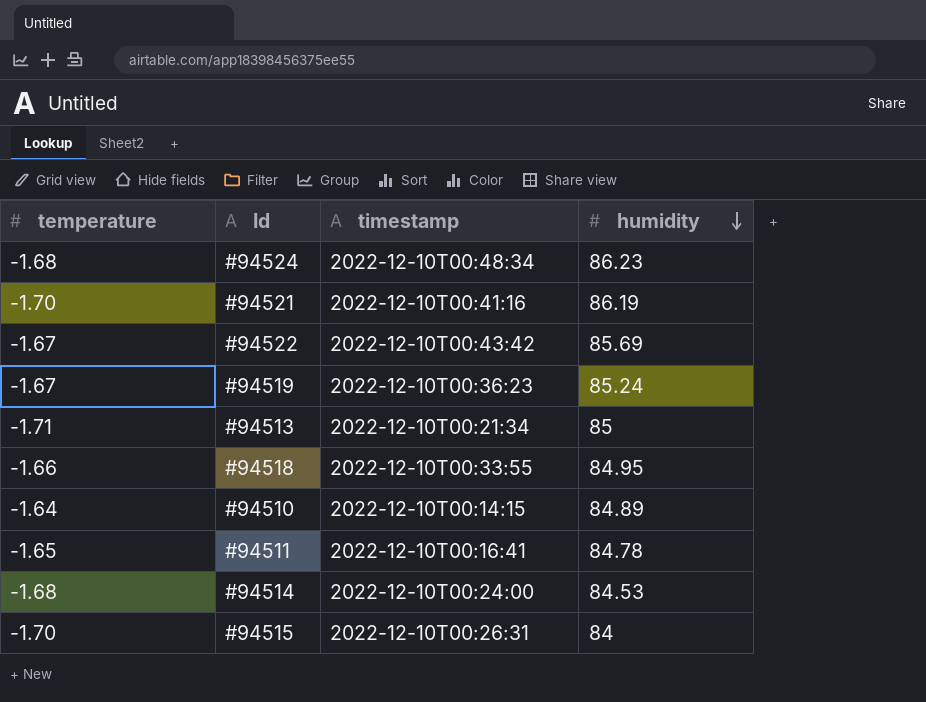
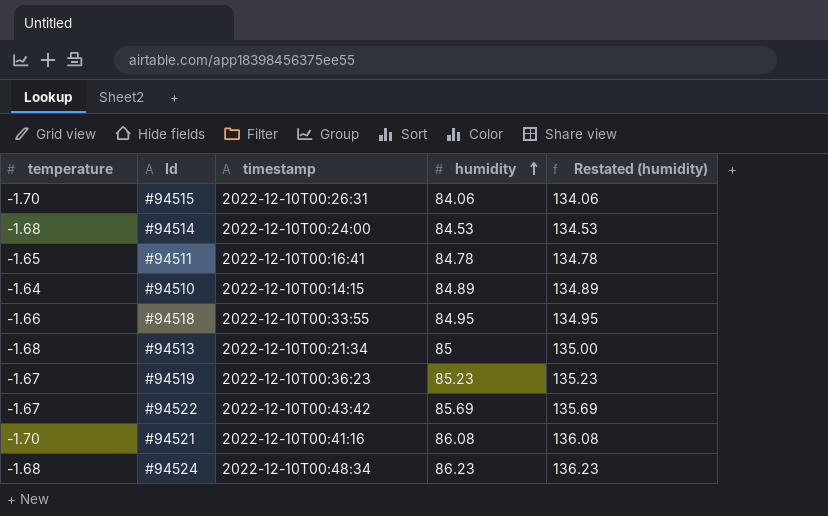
row order: humidity descending -> humidity ascending
column Restated (humidity) | formula: none -> [humidity] + 50
#94515 | humidity: 84 -> 84.06
#94513 | temperature: -1.71 -> -1.68
#94519 | humidity: 85.24 -> 85.23
#94521 | humidity: 86.19 -> 86.08

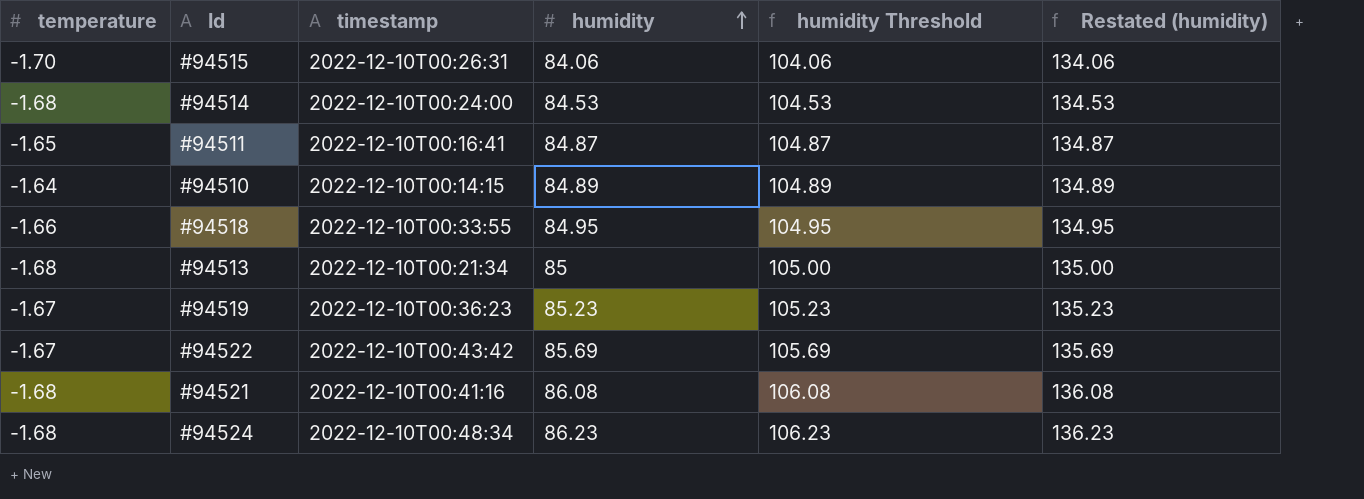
column humidity Threshold | formula: none -> [humidity] + 20
#94511 | humidity: 84.78 -> 84.87
#94511 | Restated (humidity): 134.78 -> 134.87
#94521 | temperature: -1.70 -> -1.68

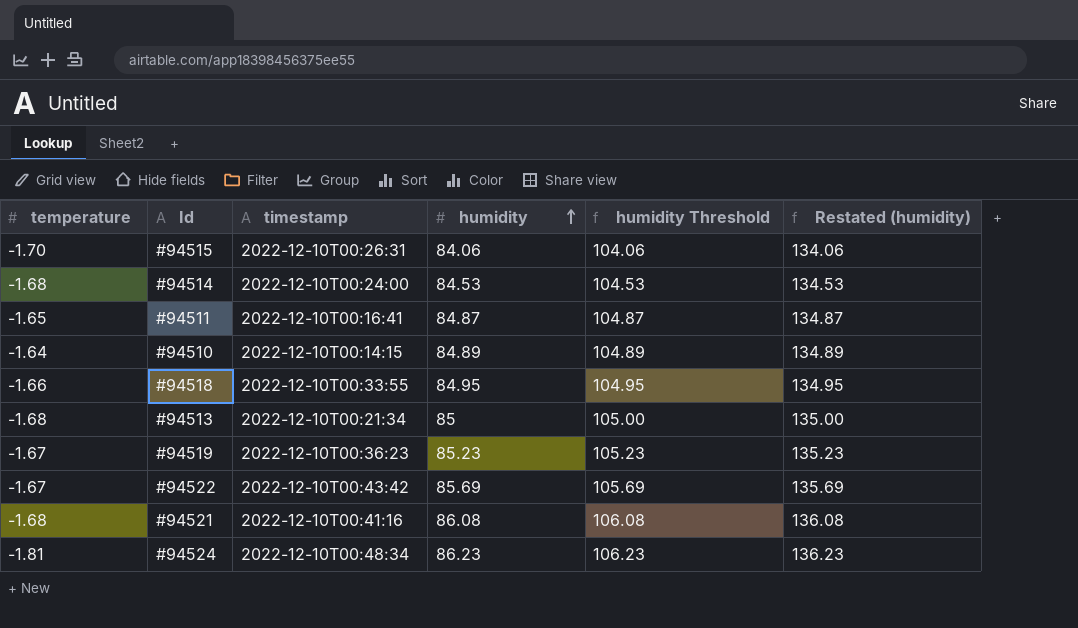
#94524 | temperature: -1.68 -> -1.81

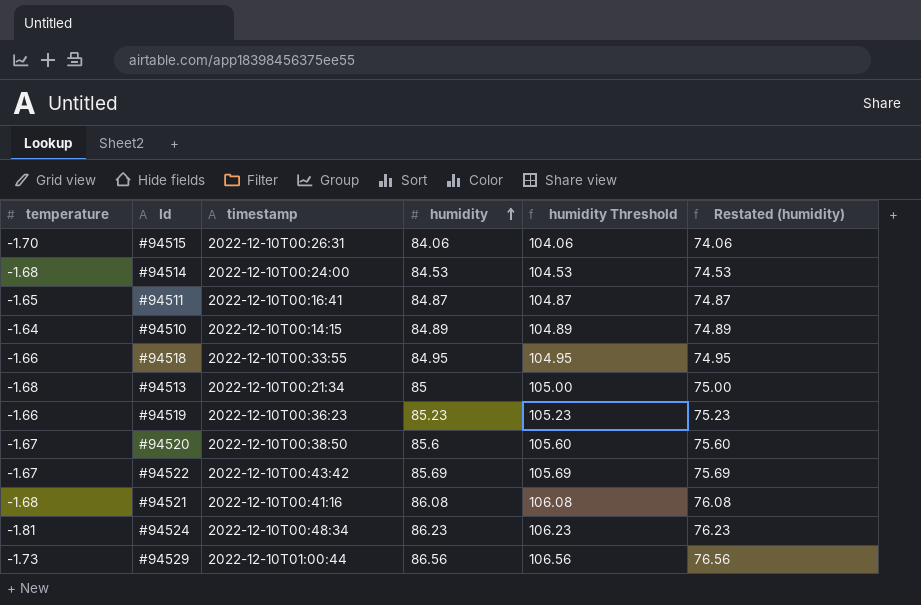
column Restated (humidity) | formula: [humidity] + 50 -> [humidity] - 10
#94519 | temperature: -1.67 -> -1.66
row #94520: none -> -1.67 | 2022-12-10T00:38:50 | 85.6 | 105.60 | 75.60
row #94529: none -> -1.73 | 2022-12-10T01:00:44 | 86.56 | 106.56 | 76.56

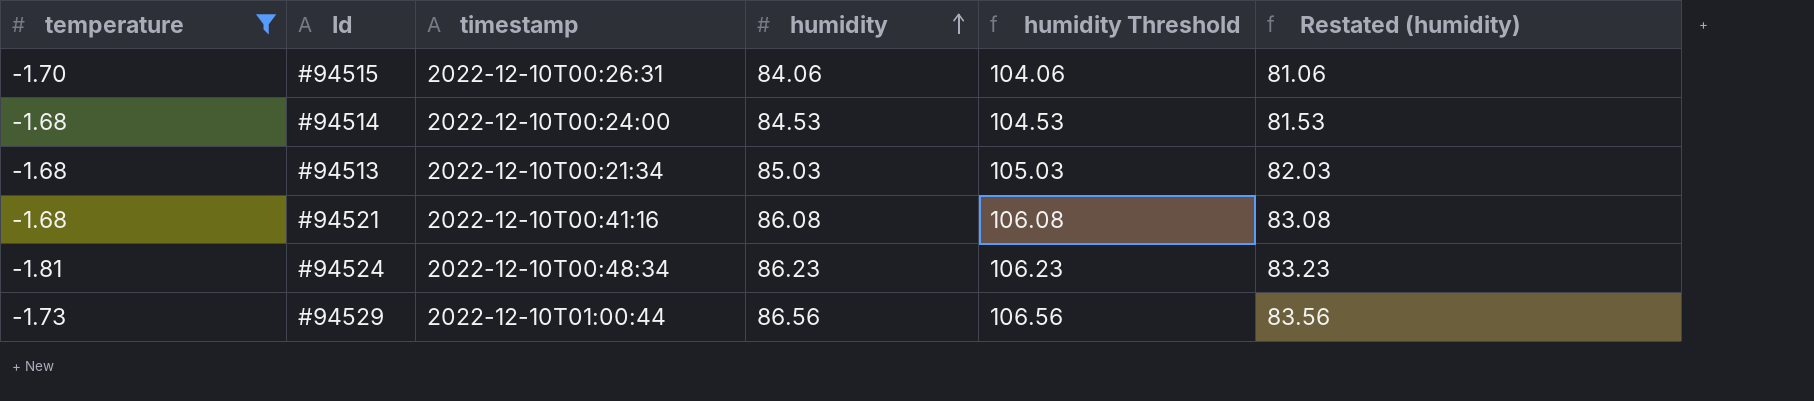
filter: none -> temperature <= -1.68
column Restated (humidity) | formula: [humidity] - 10 -> [humidity] - 3
#94513 | humidity: 85 -> 85.03
#94513 | humidity Threshold: 105.00 -> 105.03

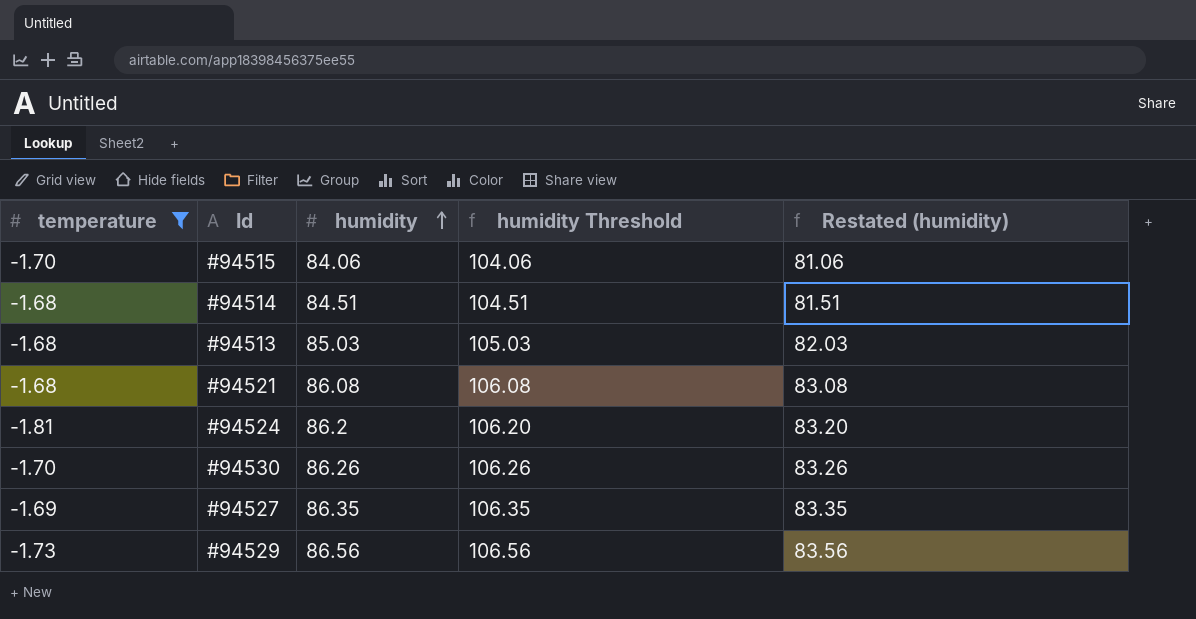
column timestamp | position: 3 -> none
#94514 | humidity: 84.53 -> 84.51
#94514 | humidity Threshold: 104.53 -> 104.51
#94514 | Restated (humidity): 81.53 -> 81.51
#94524 | humidity: 86.23 -> 86.2
#94524 | humidity Threshold: 106.23 -> 106.20
#94524 | Restated (humidity): 83.23 -> 83.20
row #94530: none -> -1.70 | 86.26 | 106.26 | 83.26
row #94527: none -> -1.69 | 86.35 | 106.35 | 83.35

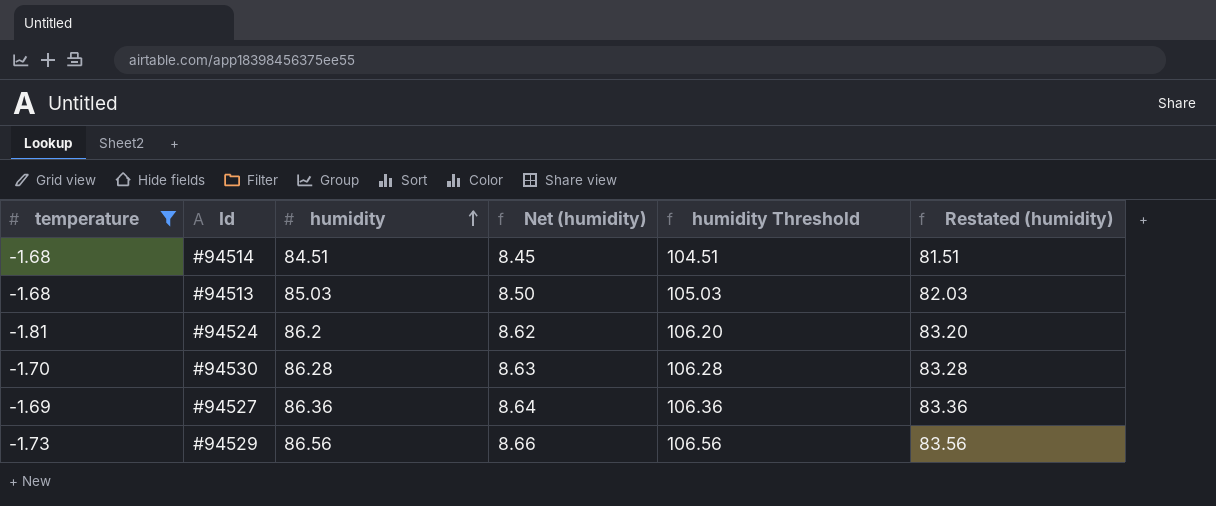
column Net (humidity) | formula: none -> [humidity] * 0.1
row #94515: -1.70 | 84.06 | 104.06 | 81.06 -> none
row #94521: -1.68 | 86.08 | 106.08 | 83.08 -> none
#94530 | humidity: 86.26 -> 86.28
#94530 | humidity Threshold: 106.26 -> 106.28
#94530 | Restated (humidity): 83.26 -> 83.28
#94527 | humidity: 86.35 -> 86.36
#94527 | humidity Threshold: 106.35 -> 106.36
#94527 | Restated (humidity): 83.35 -> 83.36

